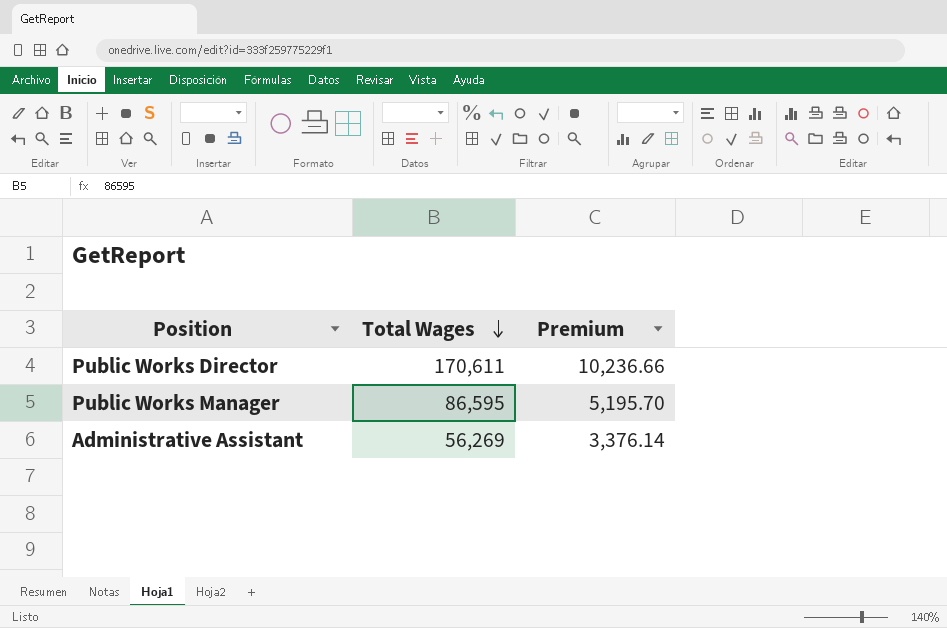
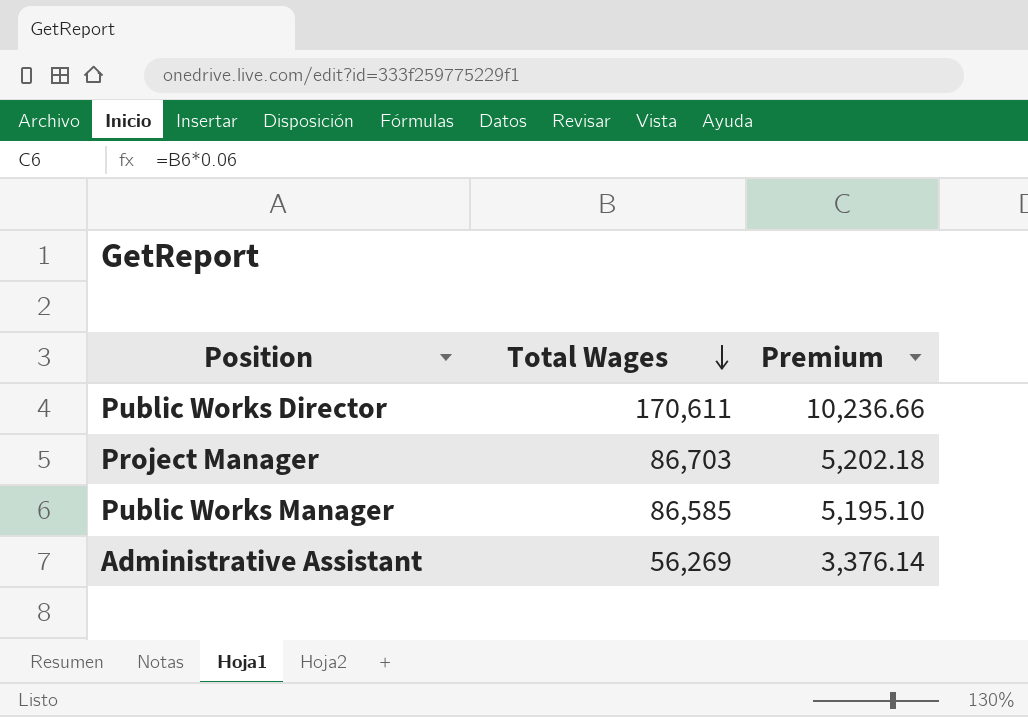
row Project Manager: none -> 86,703 | 5,202.18
Public Works Manager | Total Wages: 86,595 -> 86,585
Public Works Manager | Premium: 5,195.70 -> 5,195.10

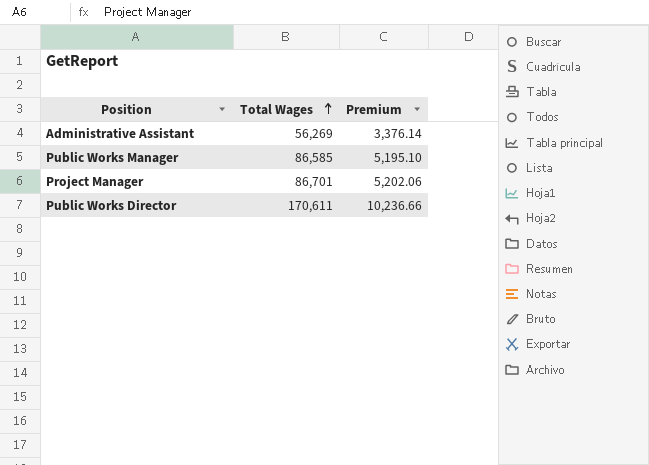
row order: Total Wages descending -> Total Wages ascending
Project Manager | Total Wages: 86,703 -> 86,701
Project Manager | Premium: 5,202.18 -> 5,202.06

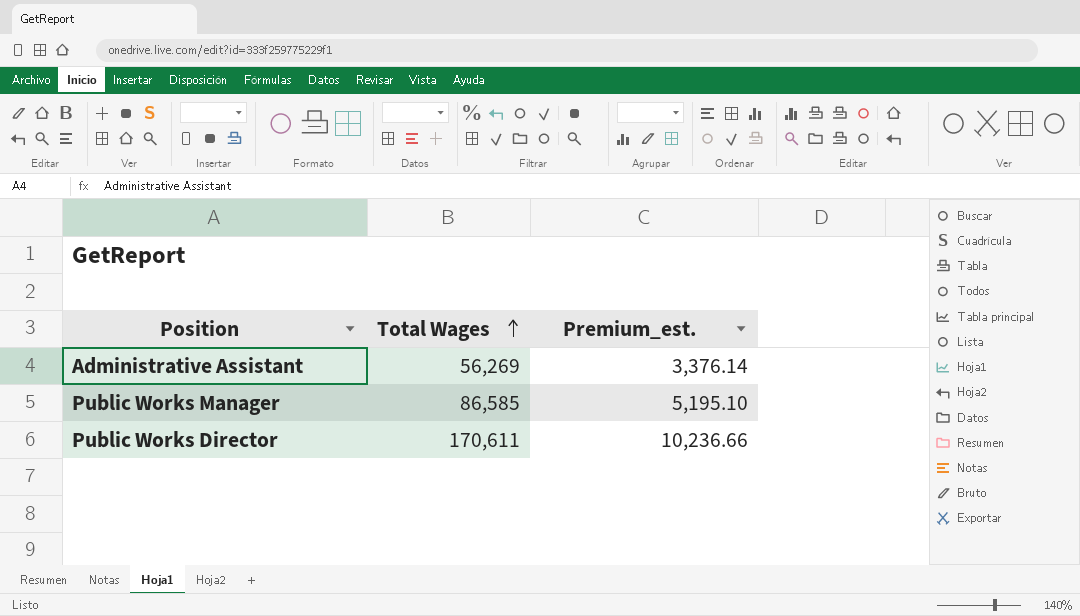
column name: Premium -> Premium_est.
row Project Manager: 86,701 | 5,202.06 -> none

